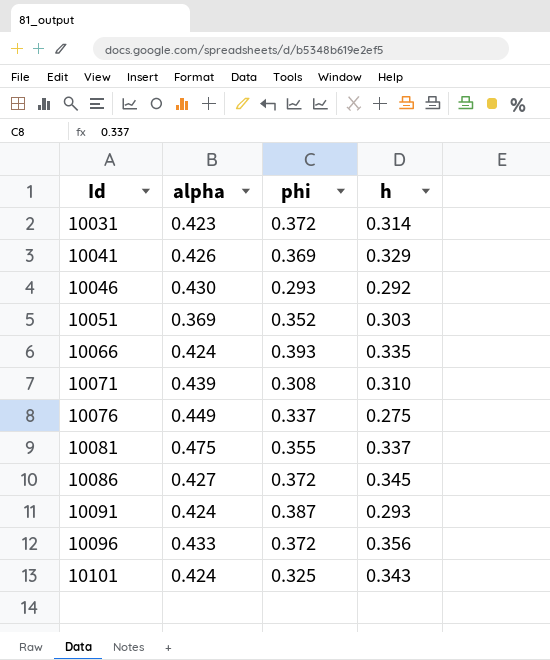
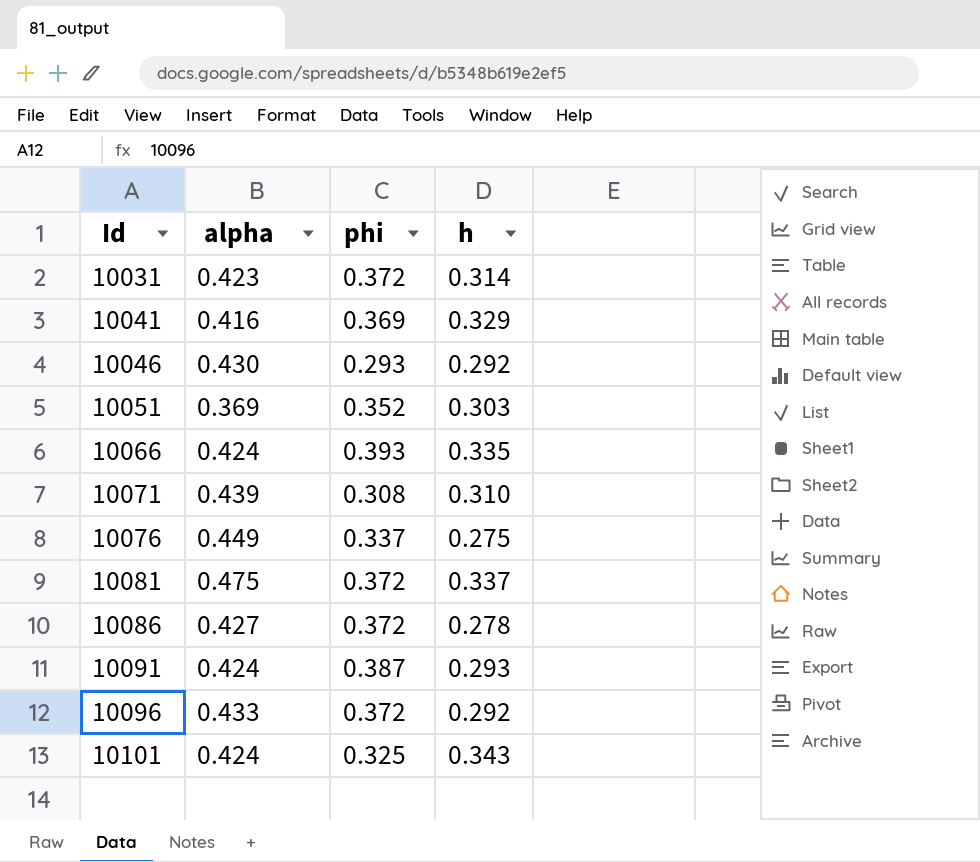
10041 | alpha: 0.426 -> 0.416
10081 | phi: 0.355 -> 0.372
10086 | h: 0.345 -> 0.278
10096 | h: 0.356 -> 0.292

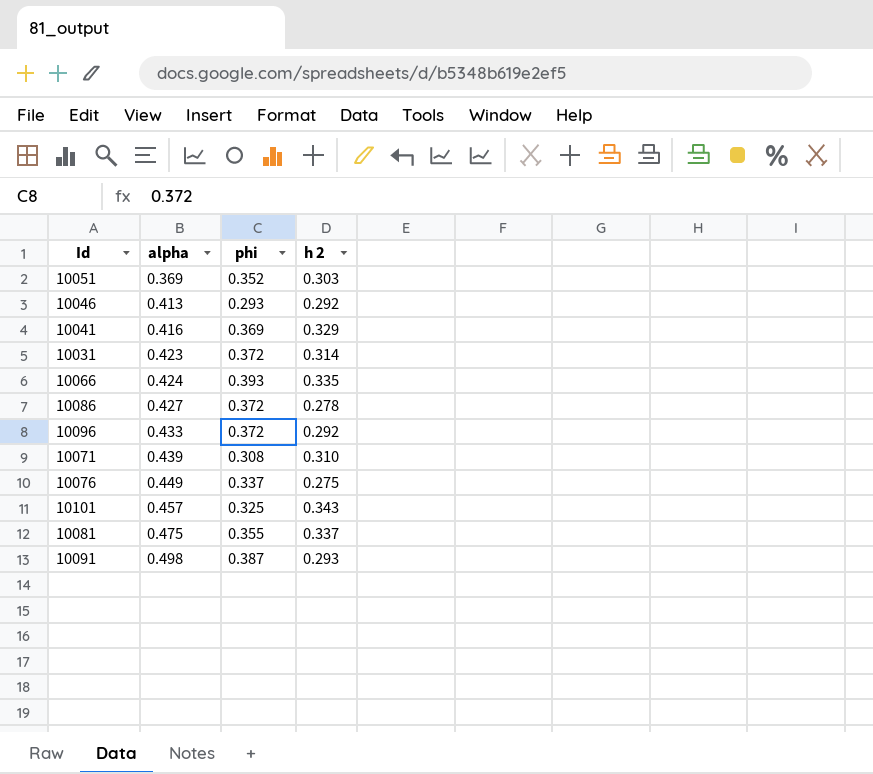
row order: Id ascending -> alpha ascending
column name: h -> h 2
10046 | alpha: 0.430 -> 0.413
10101 | alpha: 0.424 -> 0.457
10081 | phi: 0.372 -> 0.355
10091 | alpha: 0.424 -> 0.498

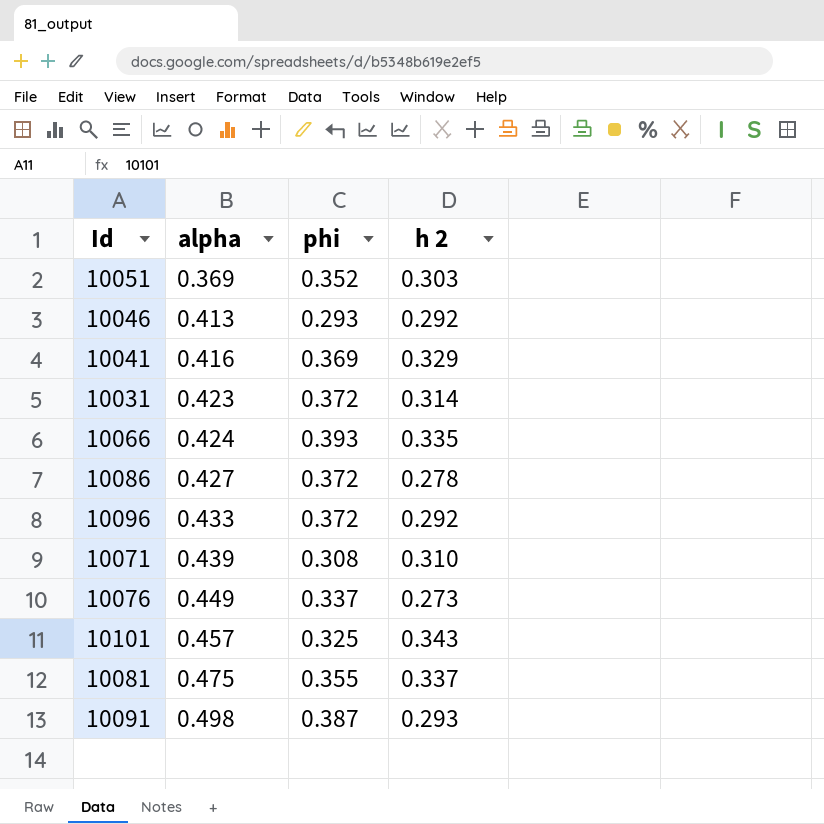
10076 | h 2: 0.275 -> 0.273

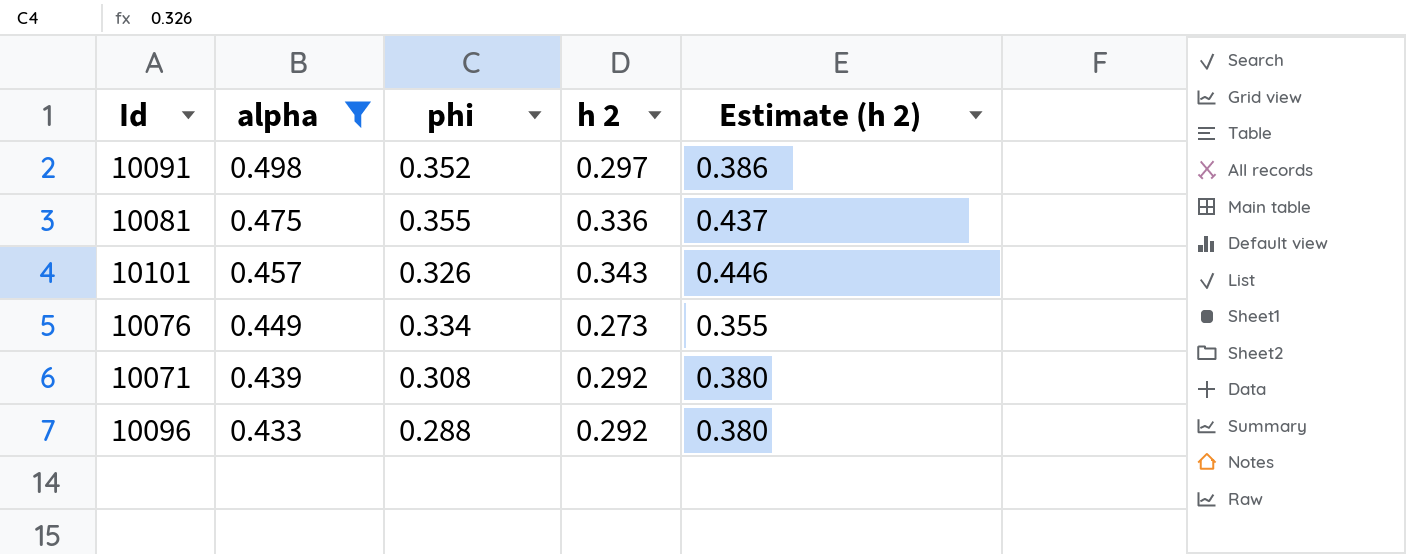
filter: none -> alpha >= 0.433
row order: alpha ascending -> alpha descending
column Estimate (h 2) | formula: none -> [h 2] * 1.3
10091 | phi: 0.387 -> 0.352
10091 | h 2: 0.293 -> 0.297
10081 | h 2: 0.337 -> 0.336
10101 | phi: 0.325 -> 0.326
10076 | phi: 0.337 -> 0.334
10071 | h 2: 0.310 -> 0.292
10096 | phi: 0.372 -> 0.288

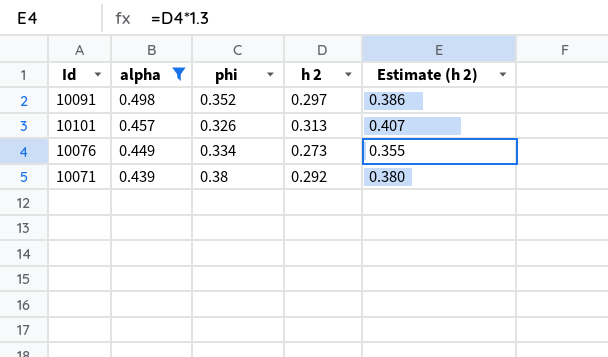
row 10081: 0.475 | 0.355 | 0.336 | 0.437 -> none
row 10096: 0.433 | 0.288 | 0.292 | 0.380 -> none
10101 | h 2: 0.343 -> 0.313
10101 | Estimate (h 2): 0.446 -> 0.407
10071 | phi: 0.308 -> 0.38

